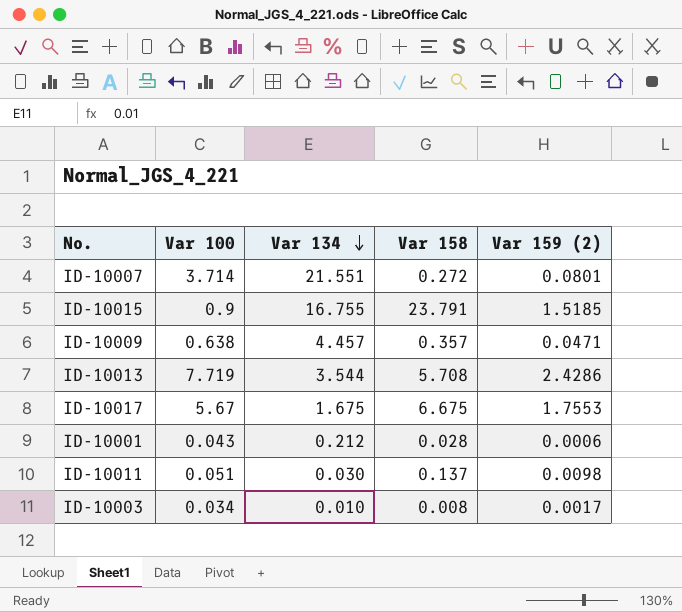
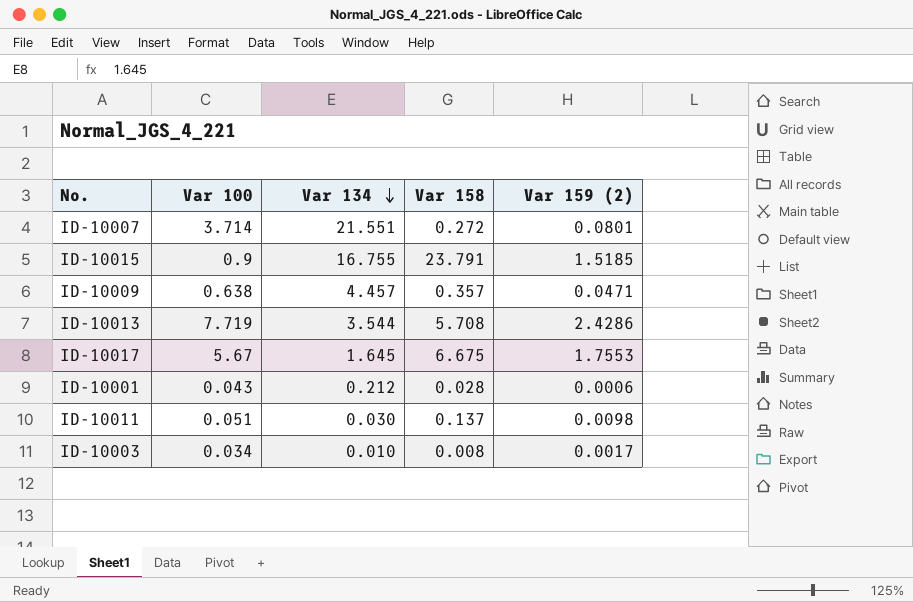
ID-10017 | Var 134: 1.675 -> 1.645

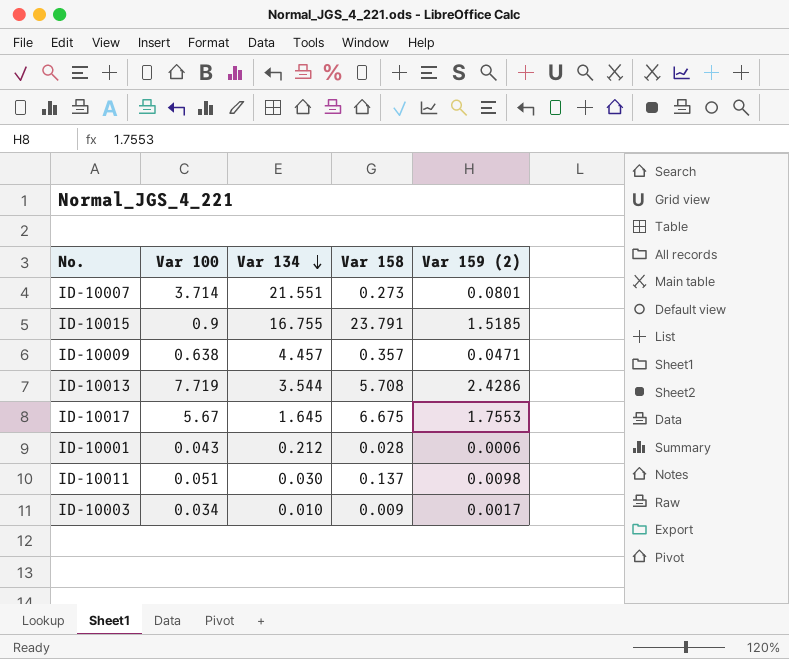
ID-10007 | Var 158: 0.272 -> 0.273
ID-10003 | Var 158: 0.008 -> 0.009

